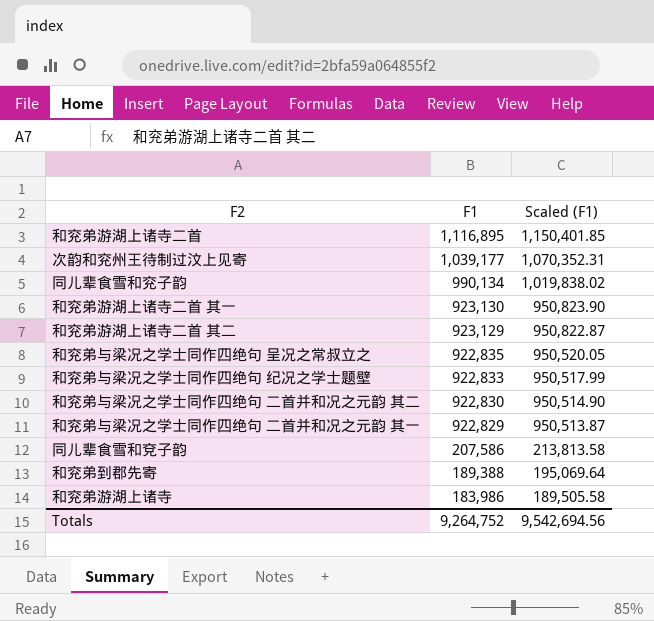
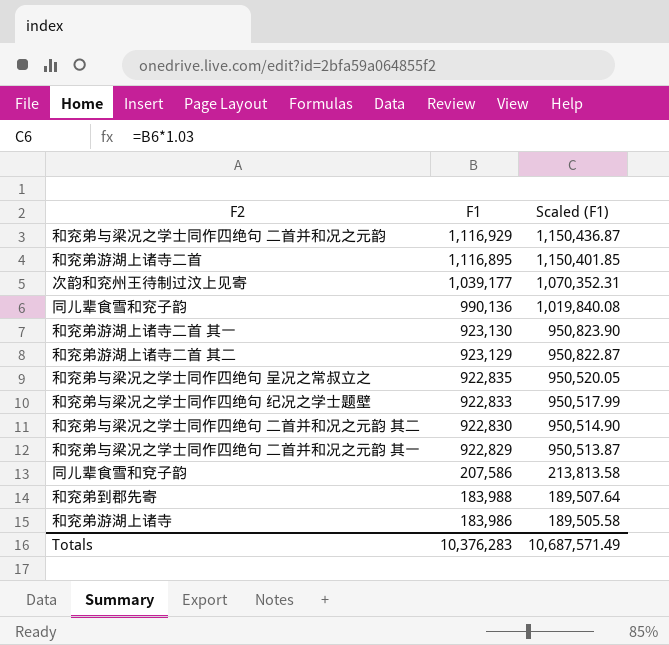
row 和兖弟与梁况之学士同作四绝句 二首并和况之元韵: none -> 1,116,929 | 1,150,436.87
同儿辈食雪和兖子韵 | F1: 990,134 -> 990,136
同儿辈食雪和兖子韵 | Scaled (F1): 1,019,838.02 -> 1,019,840.08
和兖弟到郡先寄 | F1: 189,388 -> 183,988
和兖弟到郡先寄 | Scaled (F1): 195,069.64 -> 189,507.64
Totals | F1: 9,264,752 -> 10,376,283
Totals | Scaled (F1): 9,542,694.56 -> 10,687,571.49

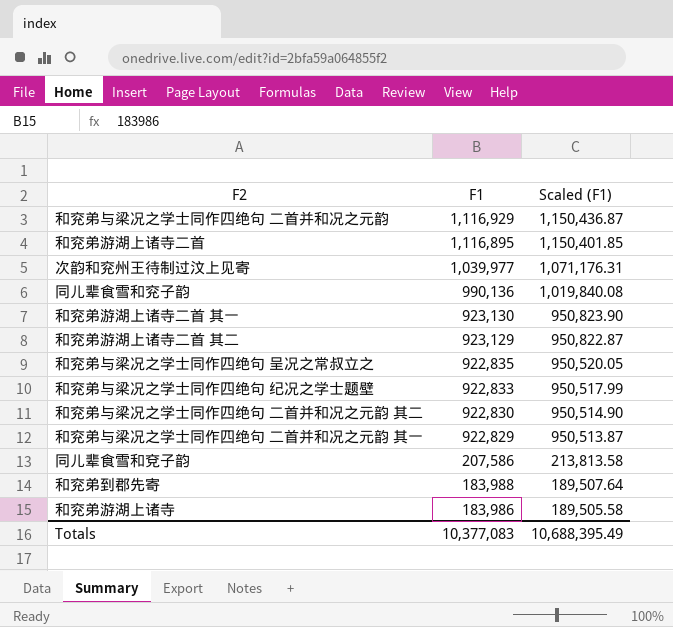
次韵和兖州王待制过汶上见寄 | F1: 1,039,177 -> 1,039,977
次韵和兖州王待制过汶上见寄 | Scaled (F1): 1,070,352.31 -> 1,071,176.31
Totals | F1: 10,376,283 -> 10,377,083
Totals | Scaled (F1): 10,687,571.49 -> 10,688,395.49

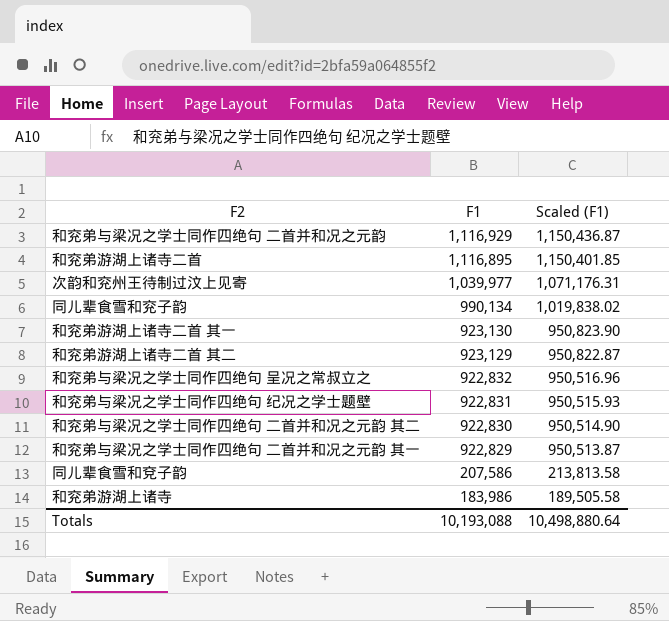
row 和兖弟到郡先寄: 183,988 | 189,507.64 -> none
同儿辈食雪和兖子韵 | F1: 990,136 -> 990,134
同儿辈食雪和兖子韵 | Scaled (F1): 1,019,840.08 -> 1,019,838.02
和兖弟与梁况之学士同作四绝句 呈况之常叔立之 | F1: 922,835 -> 922,832
和兖弟与梁况之学士同作四绝句 呈况之常叔立之 | Scaled (F1): 950,520.05 -> 950,516.96
和兖弟与梁况之学士同作四绝句 纪况之学士题壁 | F1: 922,833 -> 922,831
和兖弟与梁况之学士同作四绝句 纪况之学士题壁 | Scaled (F1): 950,517.99 -> 950,515.93
Totals | F1: 10,377,083 -> 10,193,088
Totals | Scaled (F1): 10,688,395.49 -> 10,498,880.64

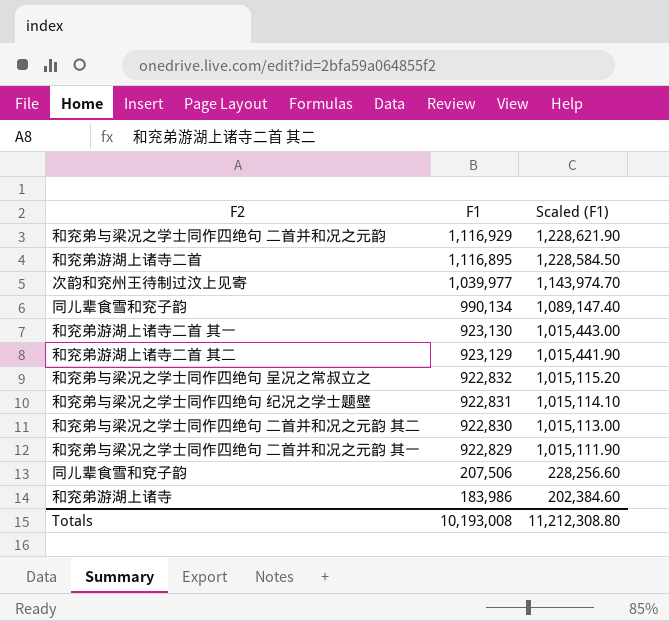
column Scaled (F1) | formula: [F1] * 1.03 -> [F1] * 1.1
同儿辈食雪和兗子韵 | F1: 207,586 -> 207,506
Totals | F1: 10,193,088 -> 10,193,008
Totals | Scaled (F1): 10,498,880.64 -> 11,212,308.80

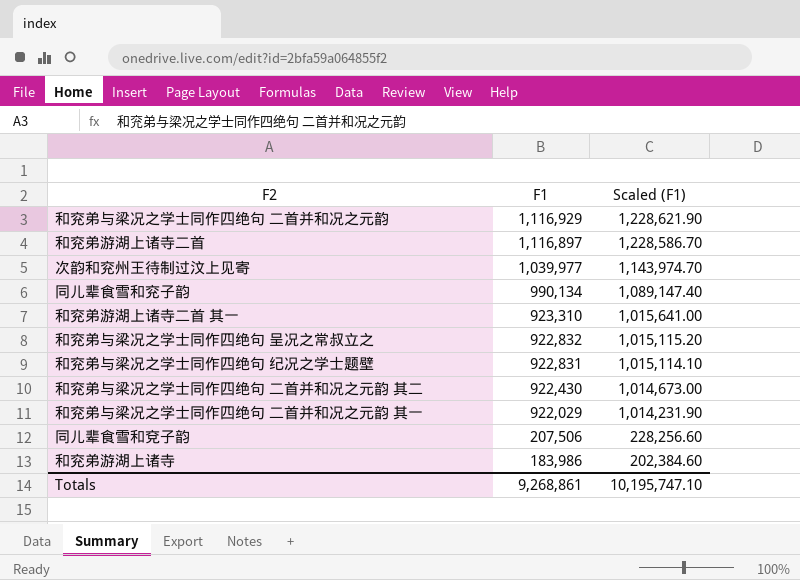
row 和兖弟游湖上诸寺二首 其二: 923,129 | 1,015,441.90 -> none
和兖弟游湖上诸寺二首 | F1: 1,116,895 -> 1,116,897
和兖弟游湖上诸寺二首 | Scaled (F1): 1,228,584.50 -> 1,228,586.70
和兖弟游湖上诸寺二首 其一 | F1: 923,130 -> 923,310
和兖弟游湖上诸寺二首 其一 | Scaled (F1): 1,015,443.00 -> 1,015,641.00
和兖弟与梁况之学士同作四绝句 二首并和况之元韵 其二 | F1: 922,830 -> 922,430
和兖弟与梁况之学士同作四绝句 二首并和况之元韵 其二 | Scaled (F1): 1,015,113.00 -> 1,014,673.00
和兖弟与梁况之学士同作四绝句 二首并和况之元韵 其一 | F1: 922,829 -> 922,029
和兖弟与梁况之学士同作四绝句 二首并和况之元韵 其一 | Scaled (F1): 1,015,111.90 -> 1,014,231.90
Totals | F1: 10,193,008 -> 9,268,861
Totals | Scaled (F1): 11,212,308.80 -> 10,195,747.10

